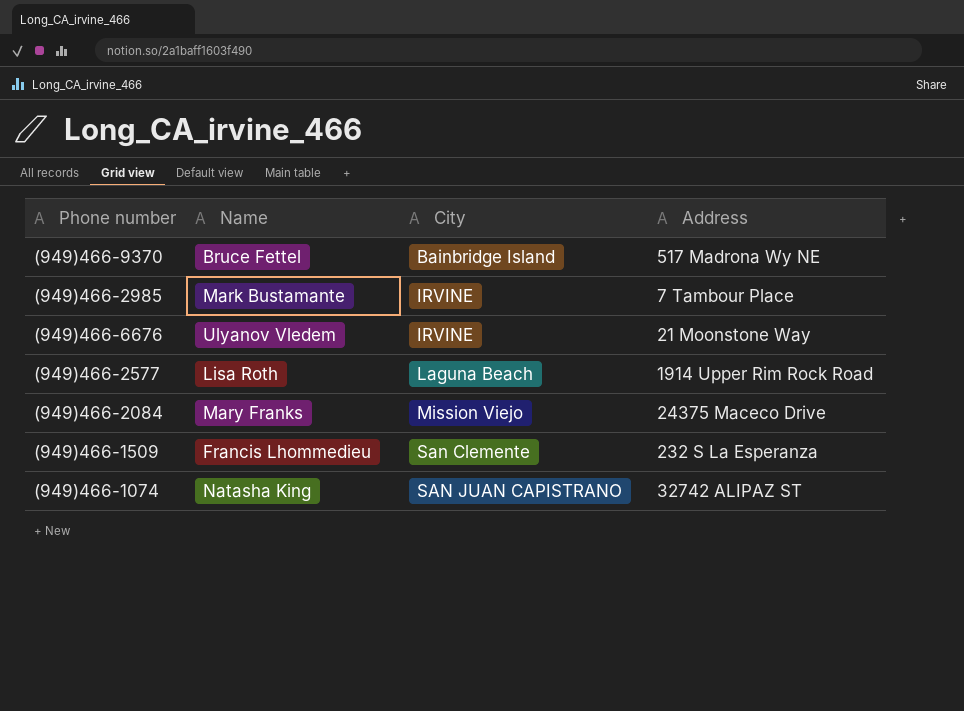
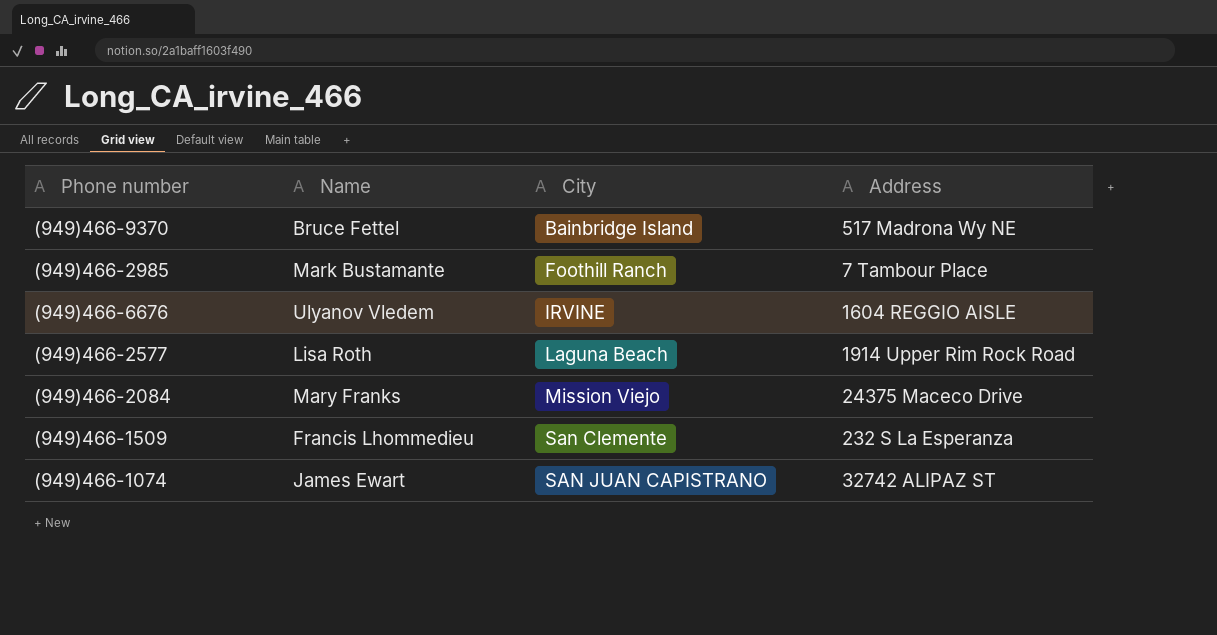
(949)466-2985 | City: IRVINE -> Foothill Ranch
(949)466-6676 | Address: 21 Moonstone Way -> 1604 REGGIO AISLE
(949)466-1074 | Name: Natasha King -> James Ewart

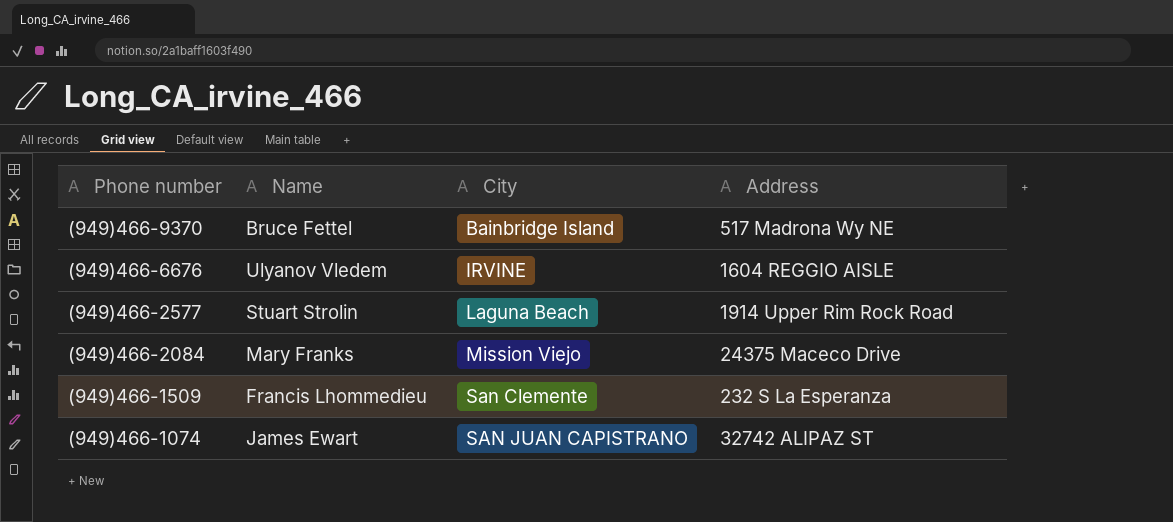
row (949)466-2985: Mark Bustamante | Foothill Ranch | 7 Tambour Place -> none
(949)466-2577 | Name: Lisa Roth -> Stuart Strolin

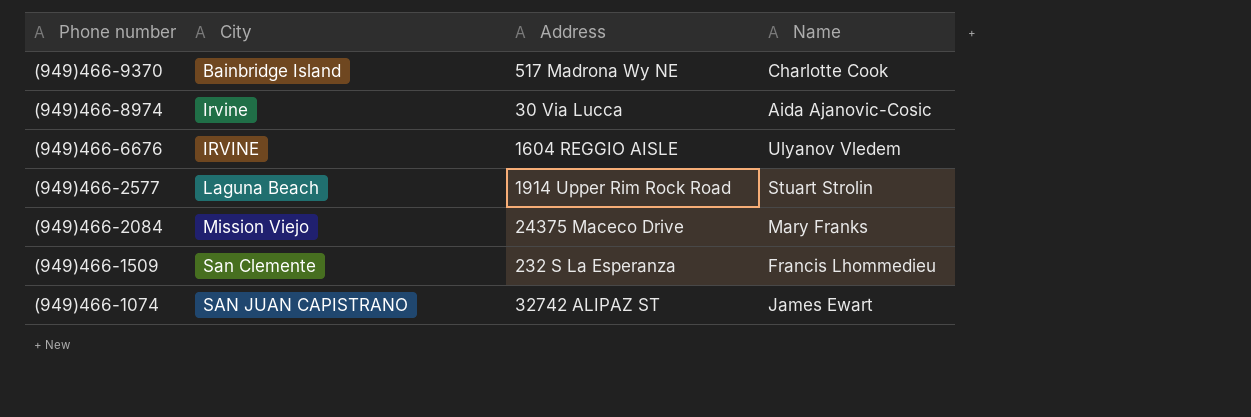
column Name | position: 2 -> 4
(949)466-9370 | Name: Bruce Fettel -> Charlotte Cook
row (949)466-8974: none -> Irvine | 30 Via Lucca | Aida Ajanovic-Cosic

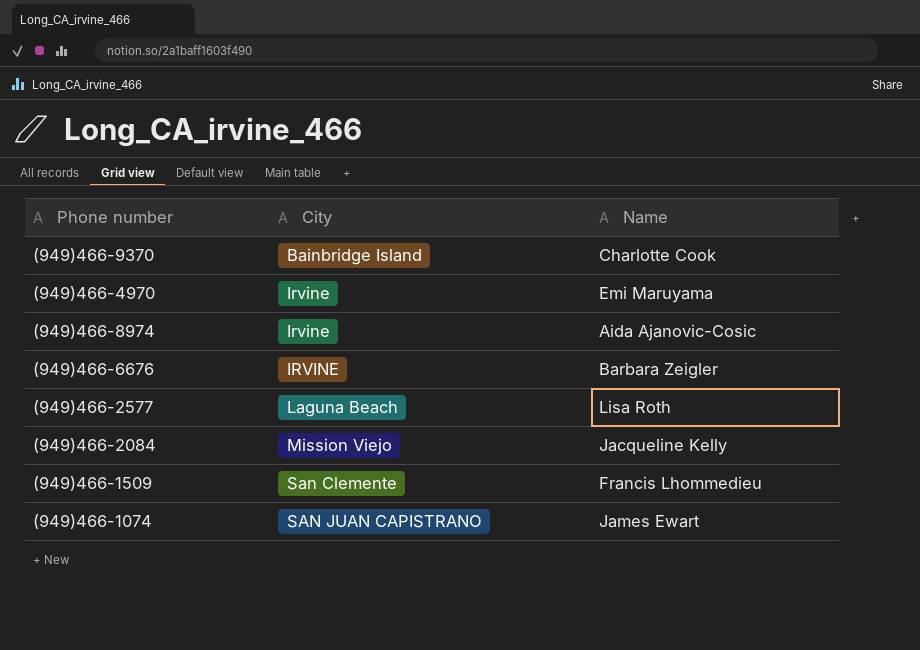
column Address | position: 3 -> none
row (949)466-4970: none -> Irvine | Emi Maruyama
(949)466-6676 | Name: Ulyanov Vledem -> Barbara Zeigler
(949)466-2577 | Name: Stuart Strolin -> Lisa Roth
(949)466-2084 | Name: Mary Franks -> Jacqueline Kelly

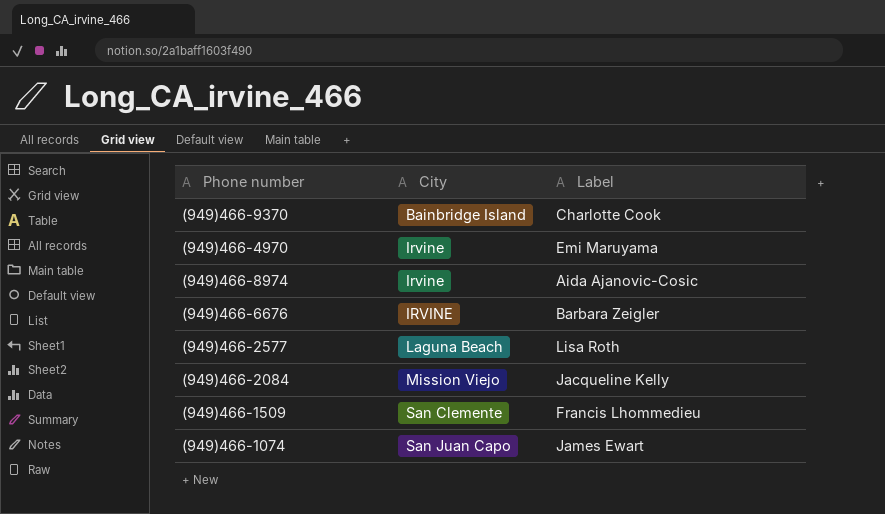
column name: Name -> Label
(949)466-1074 | City: SAN JUAN CAPISTRANO -> San Juan Capo

